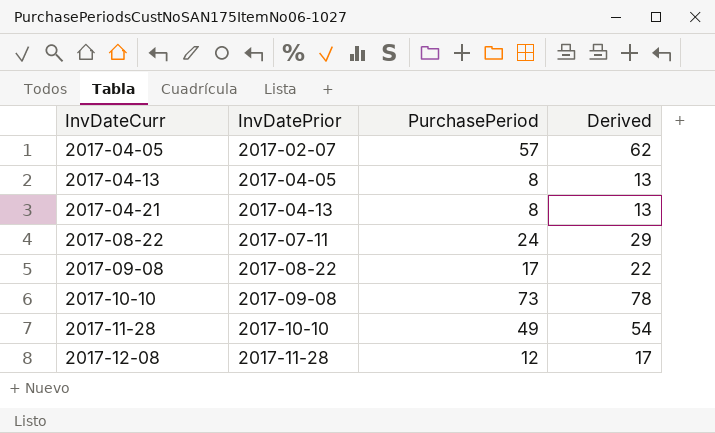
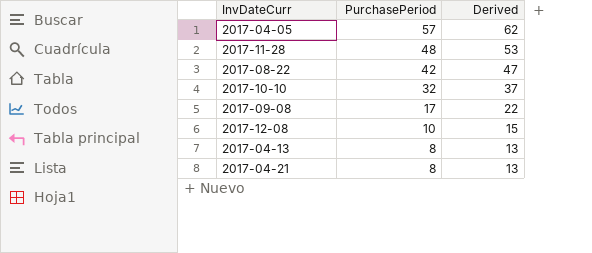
row order: InvDateCurr ascending -> PurchasePeriod descending
column InvDatePrior | position: 2 -> none
2017-11-28 | PurchasePeriod: 49 -> 48
2017-11-28 | Derived: 54 -> 53
2017-08-22 | PurchasePeriod: 24 -> 42
2017-08-22 | Derived: 29 -> 47
2017-10-10 | PurchasePeriod: 73 -> 32
2017-10-10 | Derived: 78 -> 37
2017-12-08 | PurchasePeriod: 12 -> 10
2017-12-08 | Derived: 17 -> 15

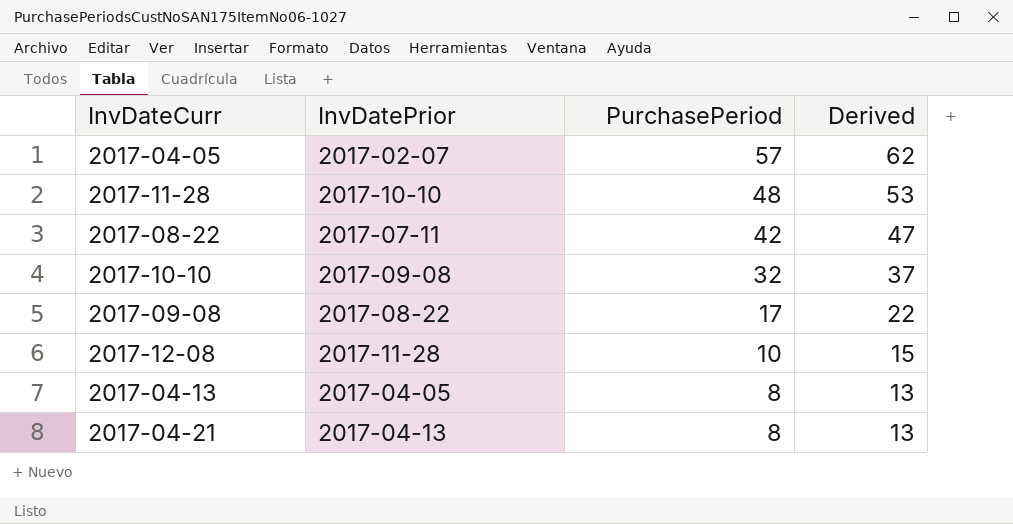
column InvDatePrior | position: none -> 2

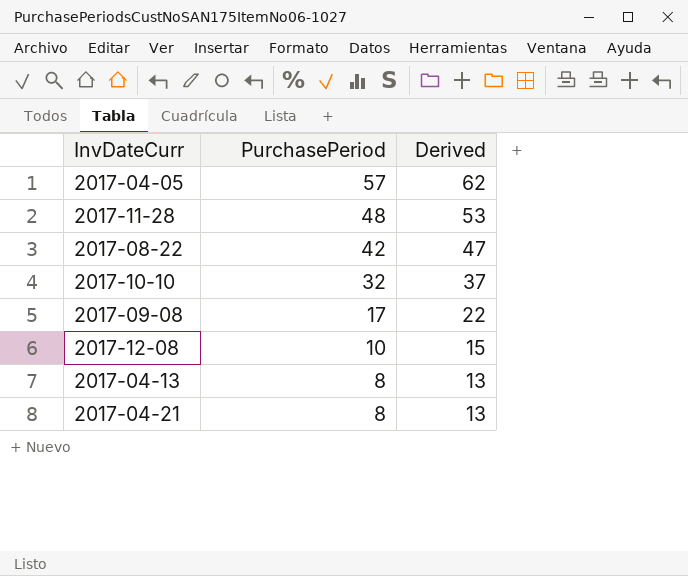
column InvDatePrior | position: 2 -> none

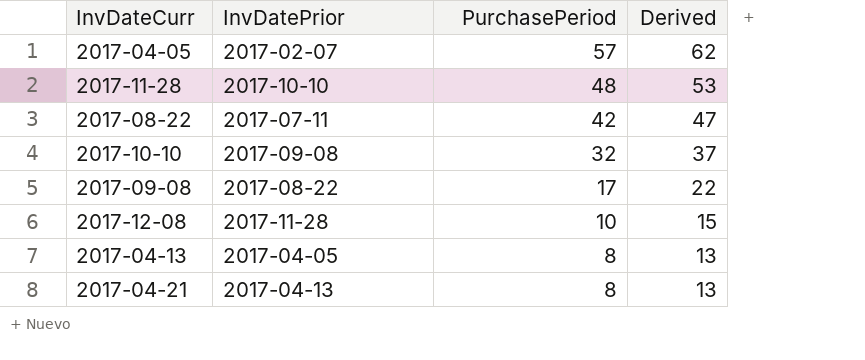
column InvDatePrior | position: none -> 2

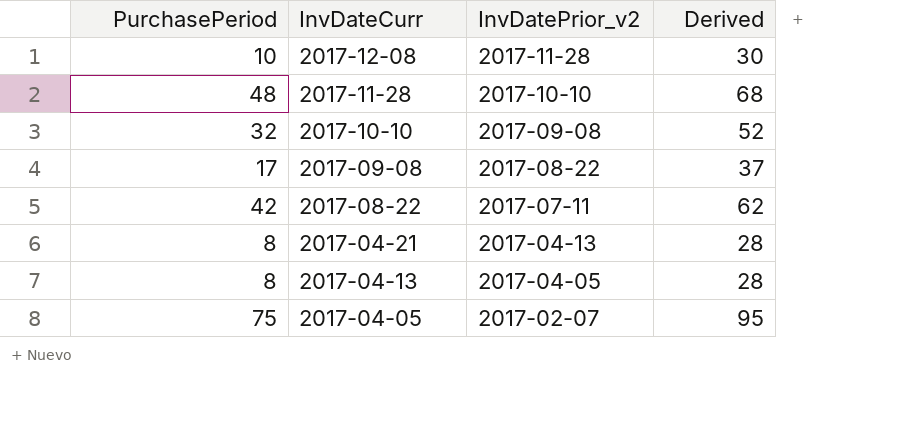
row order: PurchasePeriod descending -> InvDateCurr descending
column PurchasePeriod | position: 3 -> 1
column name: InvDatePrior -> InvDatePrior_v2
column Derived | formula: [PurchasePeriod] + 5 -> [PurchasePeriod] + 20
2017-04-05 | PurchasePeriod: 57 -> 75

